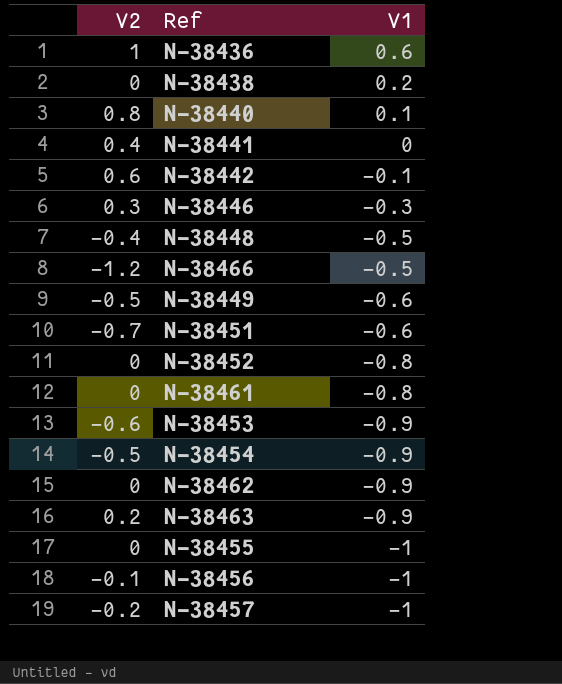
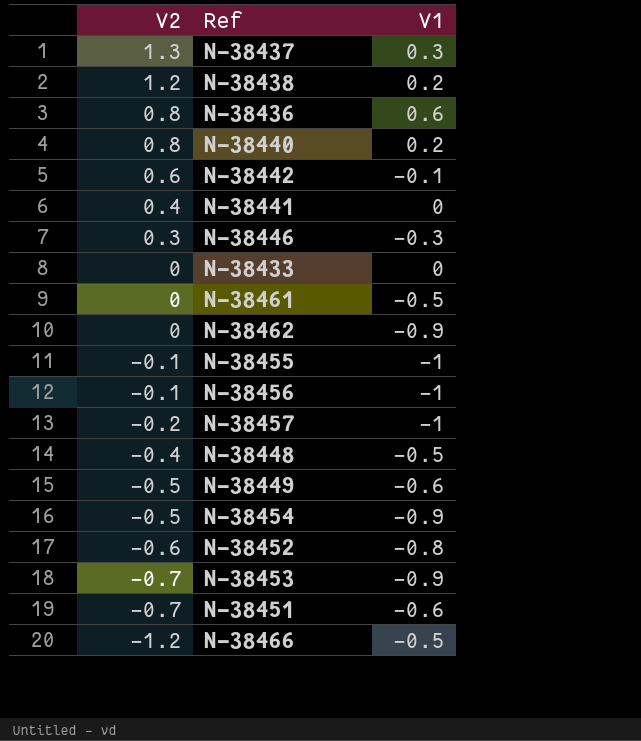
row order: V1 descending -> V2 descending
row N-38463: 0.2 | -0.9 -> none
row N-38437: none -> 1.3 | 0.3
N-38438 | V2: 0 -> 1.2
N-38436 | V2: 1 -> 0.8
N-38440 | V1: 0.1 -> 0.2
row N-38433: none -> 0 | 0
N-38461 | V1: -0.8 -> -0.5
N-38455 | V2: 0 -> -0.1
N-38452 | V2: 0 -> -0.6
N-38453 | V2: -0.6 -> -0.7

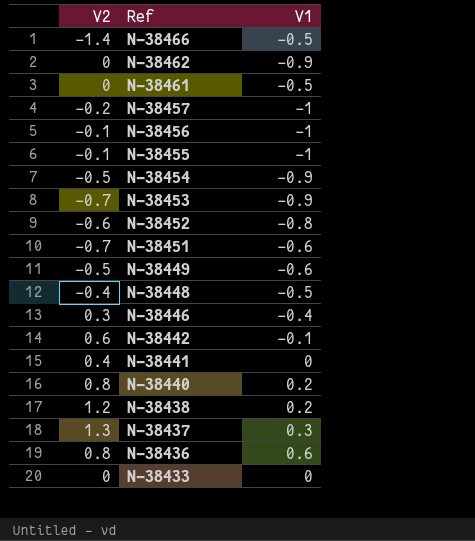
row order: V2 descending -> Ref descending
N-38466 | V2: -1.2 -> -1.4
N-38446 | V1: -0.3 -> -0.4

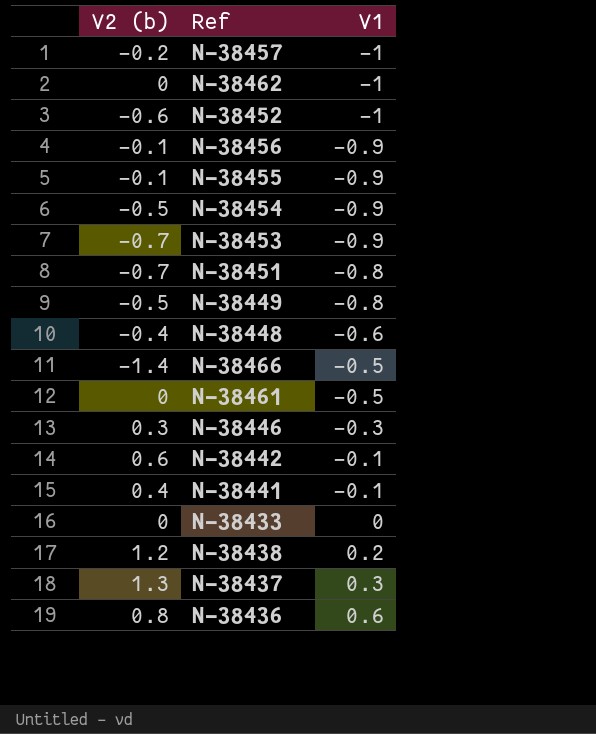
row order: Ref descending -> V1 ascending
column name: V2 -> V2 (b)
row N-38440: 0.8 | 0.2 -> none
N-38462 | V1: -0.9 -> -1
N-38452 | V1: -0.8 -> -1
N-38456 | V1: -1 -> -0.9
N-38455 | V1: -1 -> -0.9
N-38451 | V1: -0.6 -> -0.8
N-38449 | V1: -0.6 -> -0.8
N-38448 | V1: -0.5 -> -0.6
N-38446 | V1: -0.4 -> -0.3
N-38441 | V1: 0 -> -0.1

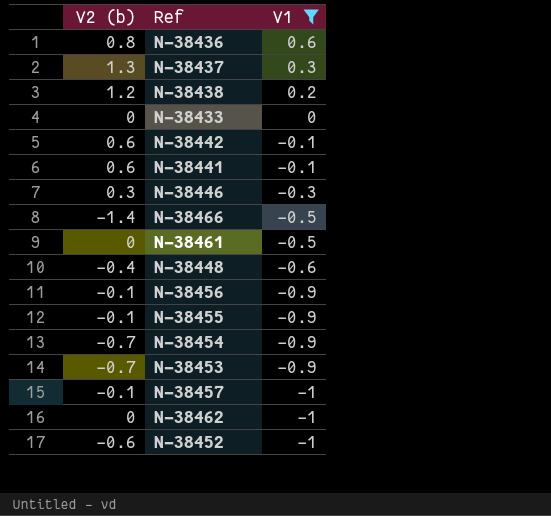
filter: none -> V1 != -0.8
row order: V1 ascending -> V1 descending
N-38441 | V2 (b): 0.4 -> 0.6
N-38454 | V2 (b): -0.5 -> -0.7
N-38457 | V2 (b): -0.2 -> -0.1

